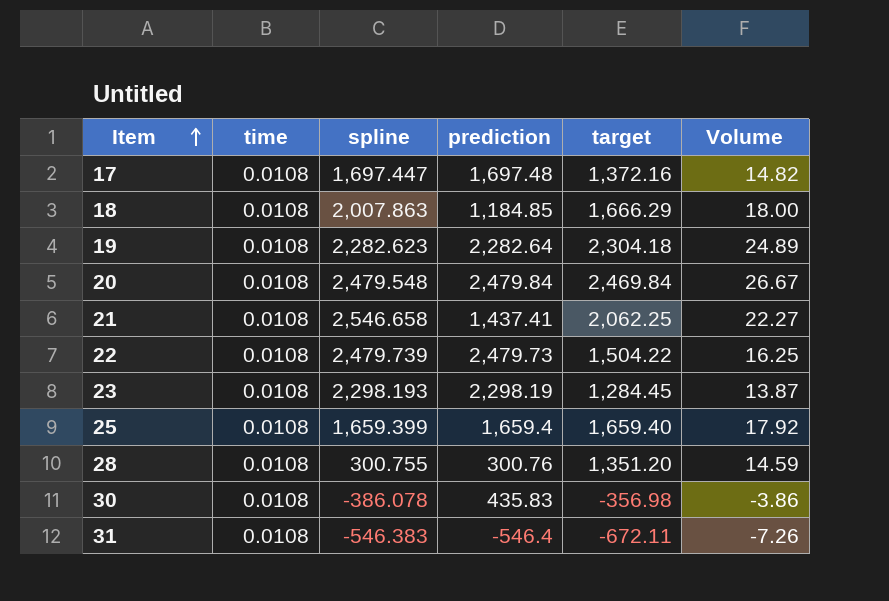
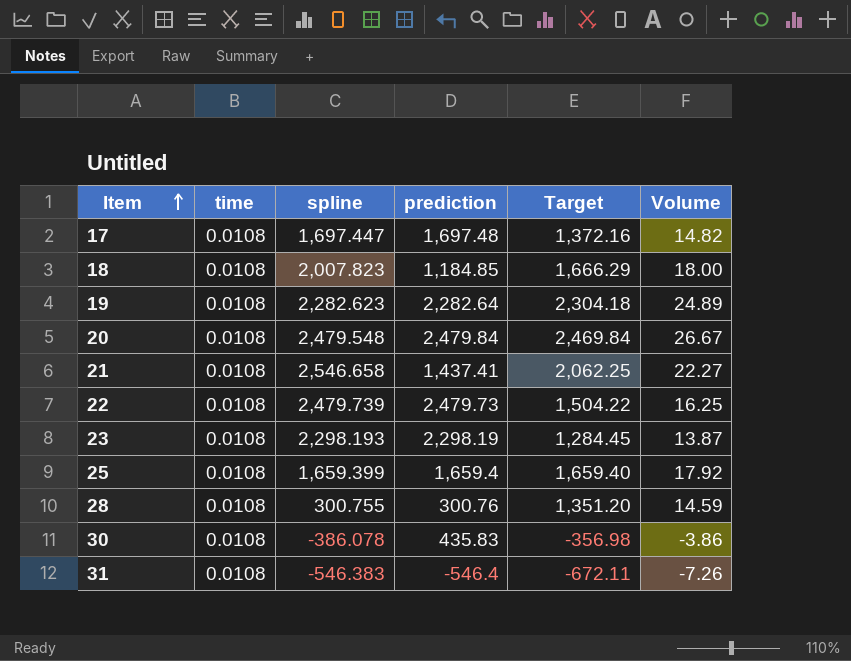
column name: target -> Target
18 | spline: 2,007.863 -> 2,007.823

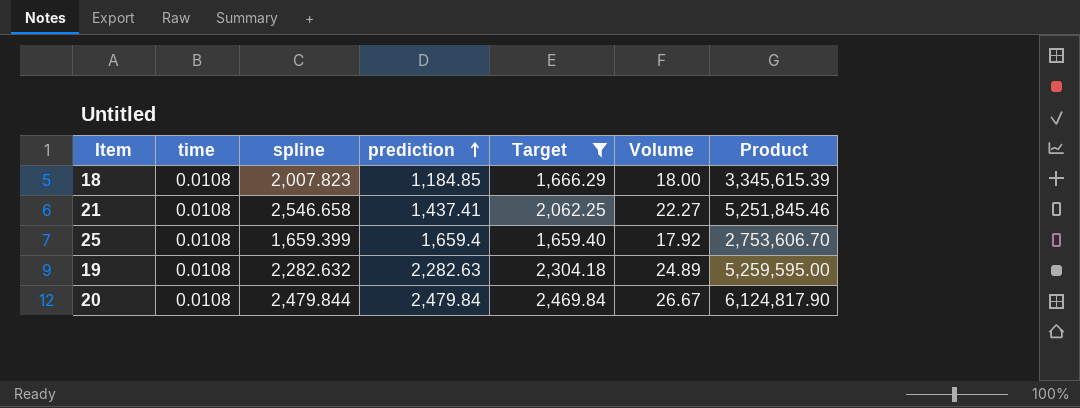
filter: none -> Target >= 1,659.40
row order: Item ascending -> prediction ascending
column Product | formula: none -> [spline] * [Target]
19 | spline: 2,282.623 -> 2,282.632
19 | prediction: 2,282.64 -> 2,282.63
20 | spline: 2,479.548 -> 2,479.844

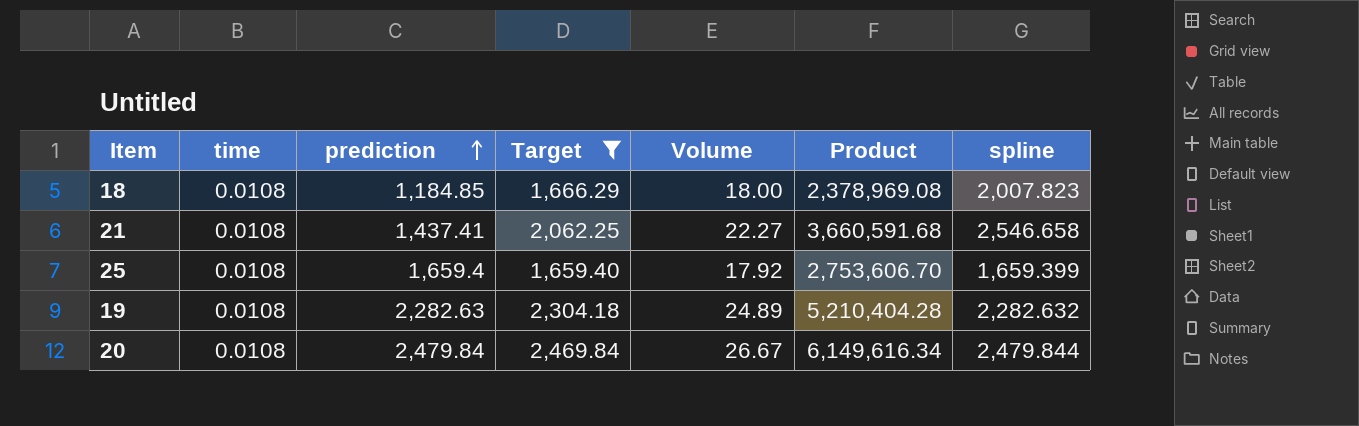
column Product | formula: [spline] * [Target] -> [prediction] * [spline]
column spline | position: 3 -> 7

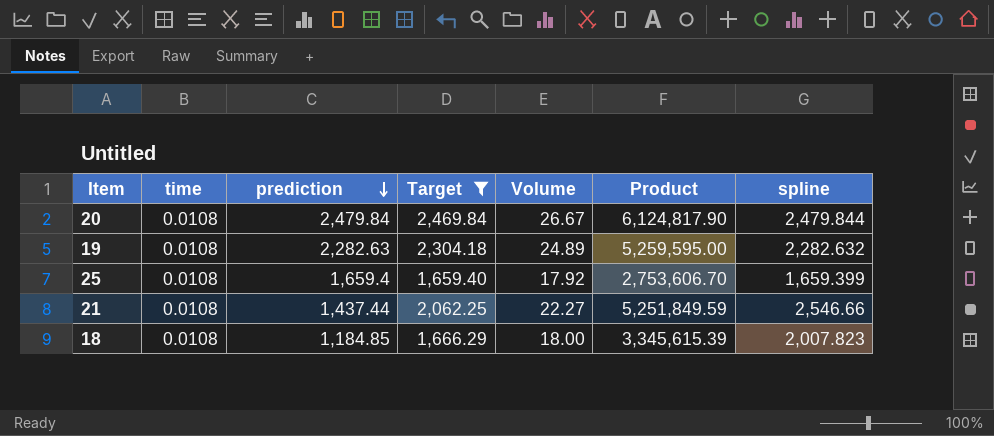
row order: prediction ascending -> prediction descending
column Product | formula: [prediction] * [spline] -> [Target] * [spline]
21 | prediction: 1,437.41 -> 1,437.44
21 | spline: 2,546.658 -> 2,546.66

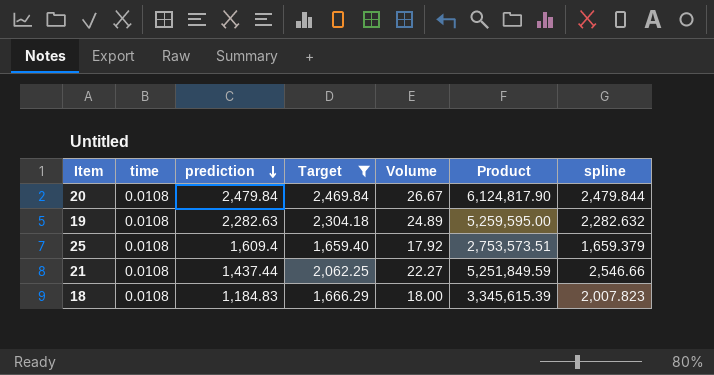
25 | prediction: 1,659.4 -> 1,609.4
25 | Product: 2,753,606.70 -> 2,753,573.51
25 | spline: 1,659.399 -> 1,659.379
18 | prediction: 1,184.85 -> 1,184.83

